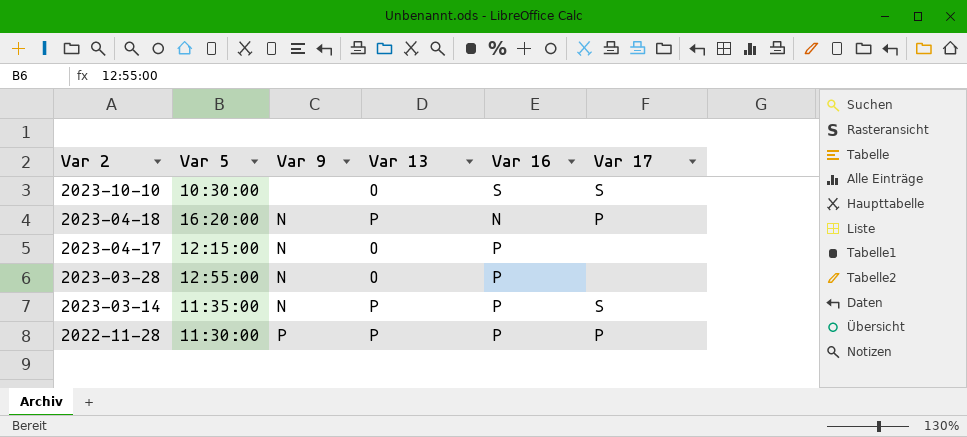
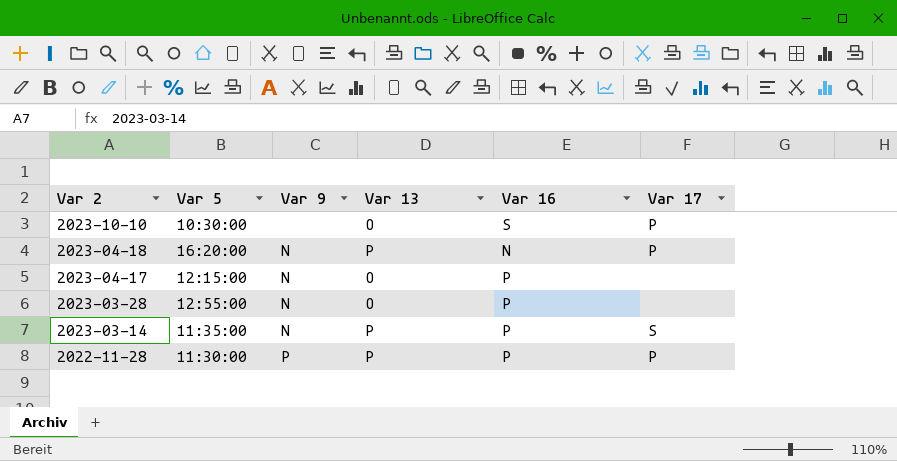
2023-10-10 | Var 17: S -> P

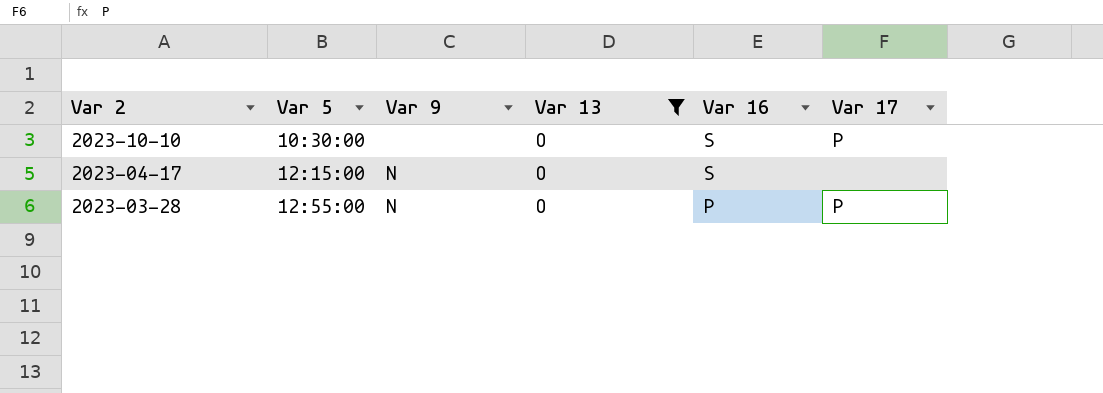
filter: none -> Var 13 = O
2023-04-17 | Var 16: P -> S
2023-03-28 | Var 17: none -> P

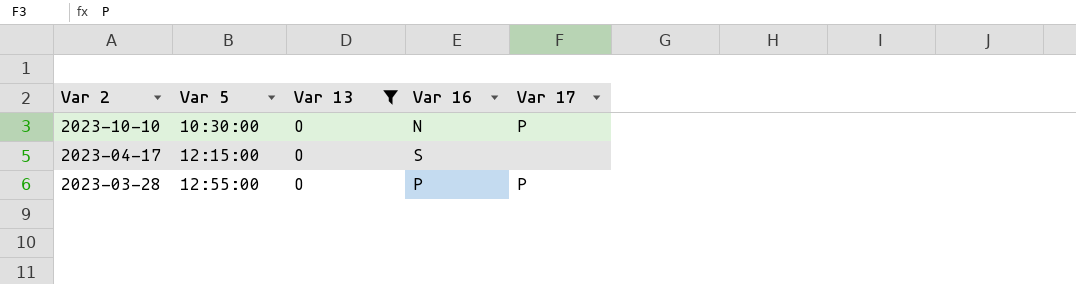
column Var 9 | position: 3 -> none
2023-10-10 | Var 16: S -> N

